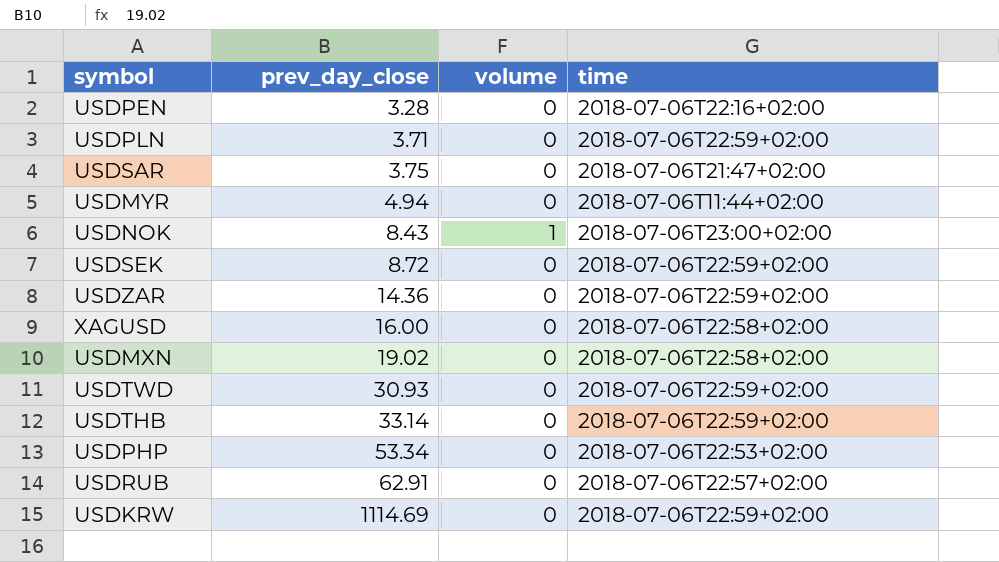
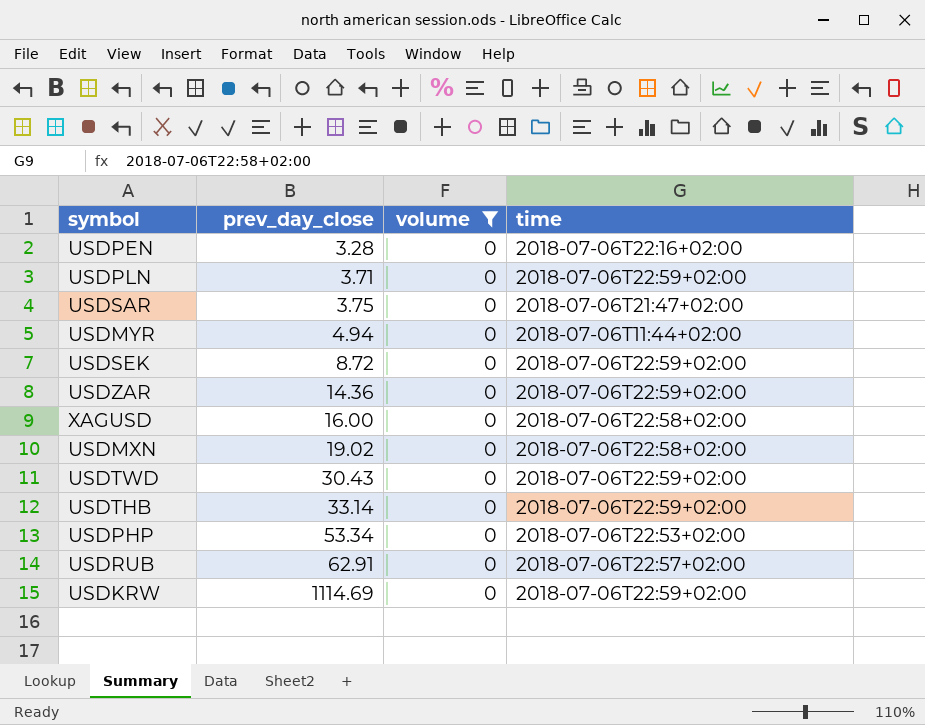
filter: none -> volume = 0
USDTWD | prev_day_close: 30.93 -> 30.43

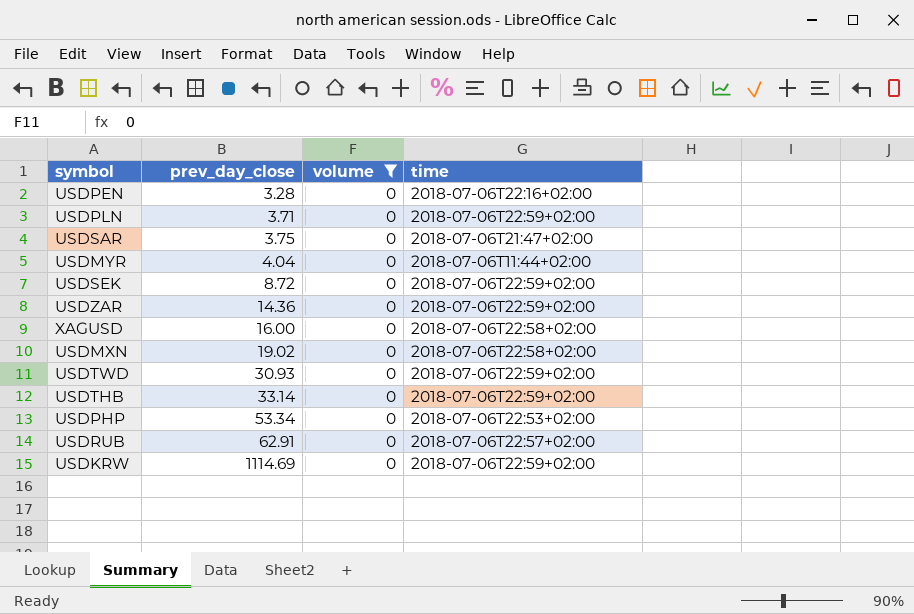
USDMYR | prev_day_close: 4.94 -> 4.04
USDTWD | prev_day_close: 30.43 -> 30.93

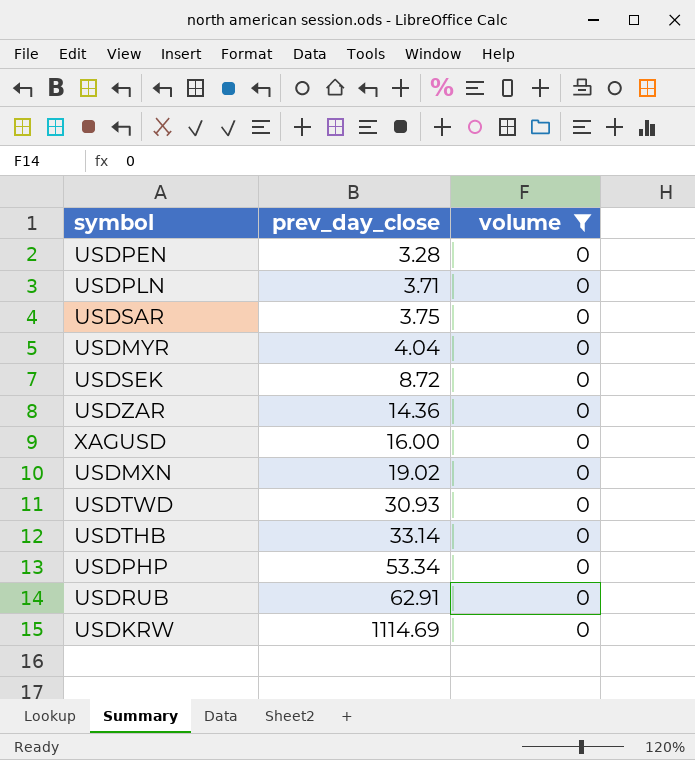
column time | position: 4 -> none

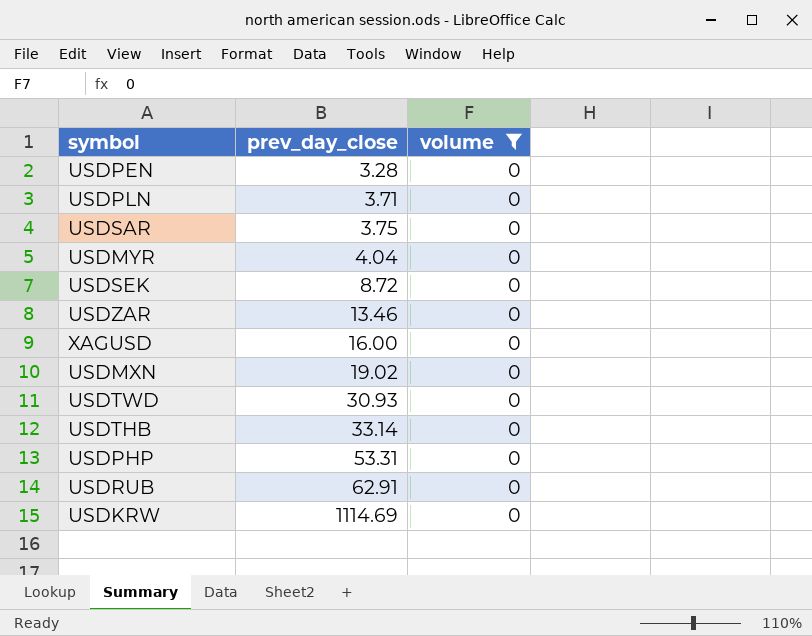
USDZAR | prev_day_close: 14.36 -> 13.46
USDPHP | prev_day_close: 53.34 -> 53.31

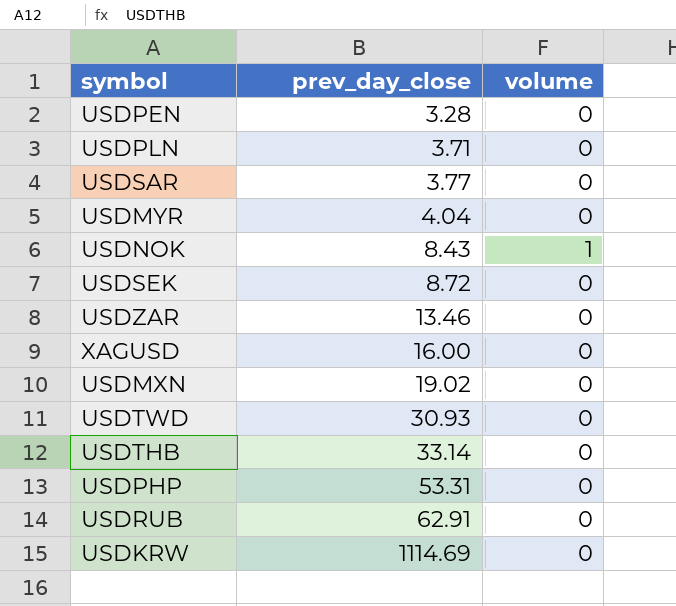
filter: volume = 0 -> none
USDSAR | prev_day_close: 3.75 -> 3.77

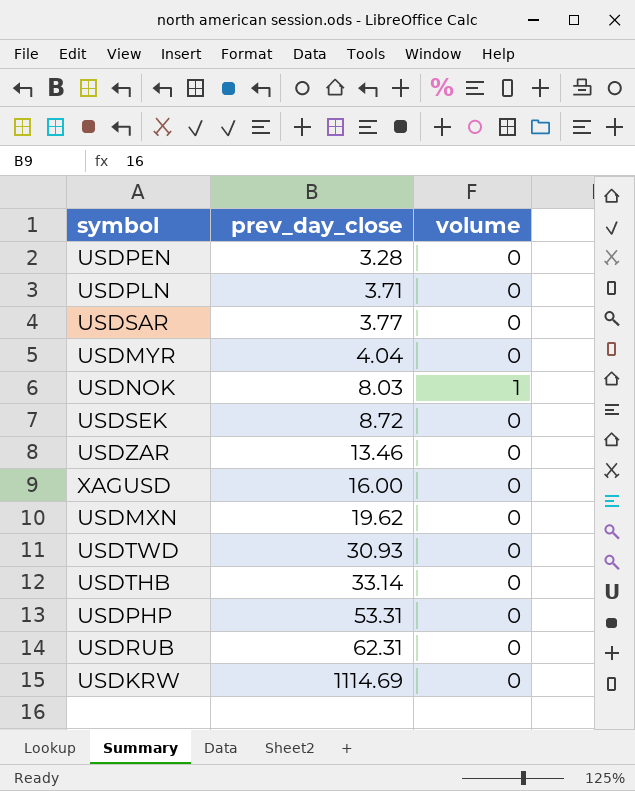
USDNOK | prev_day_close: 8.43 -> 8.03
USDMXN | prev_day_close: 19.02 -> 19.62
USDRUB | prev_day_close: 62.91 -> 62.31

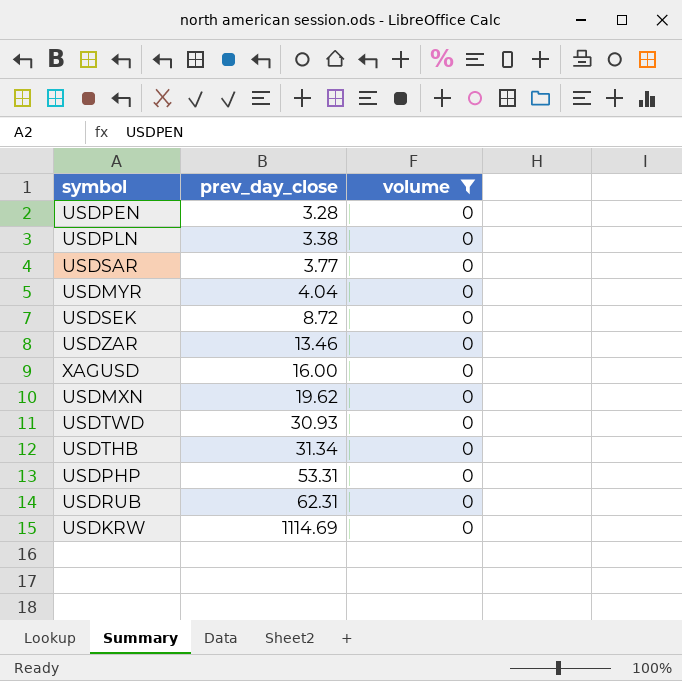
filter: none -> volume = 0
USDPLN | prev_day_close: 3.71 -> 3.38
USDTHB | prev_day_close: 33.14 -> 31.34

